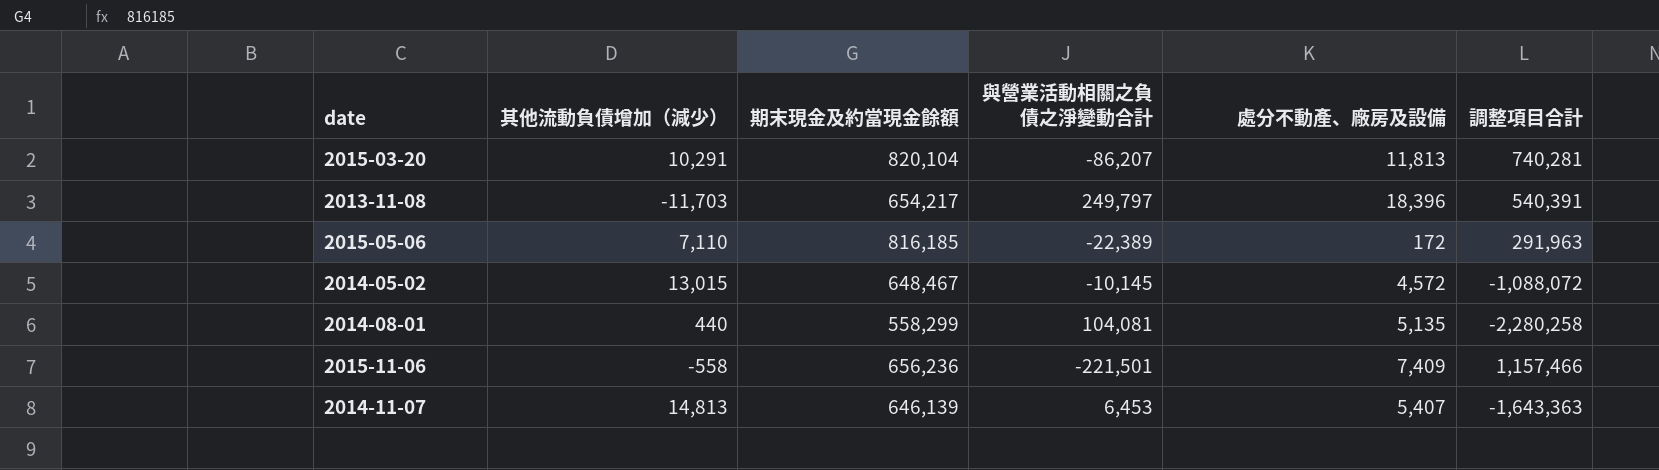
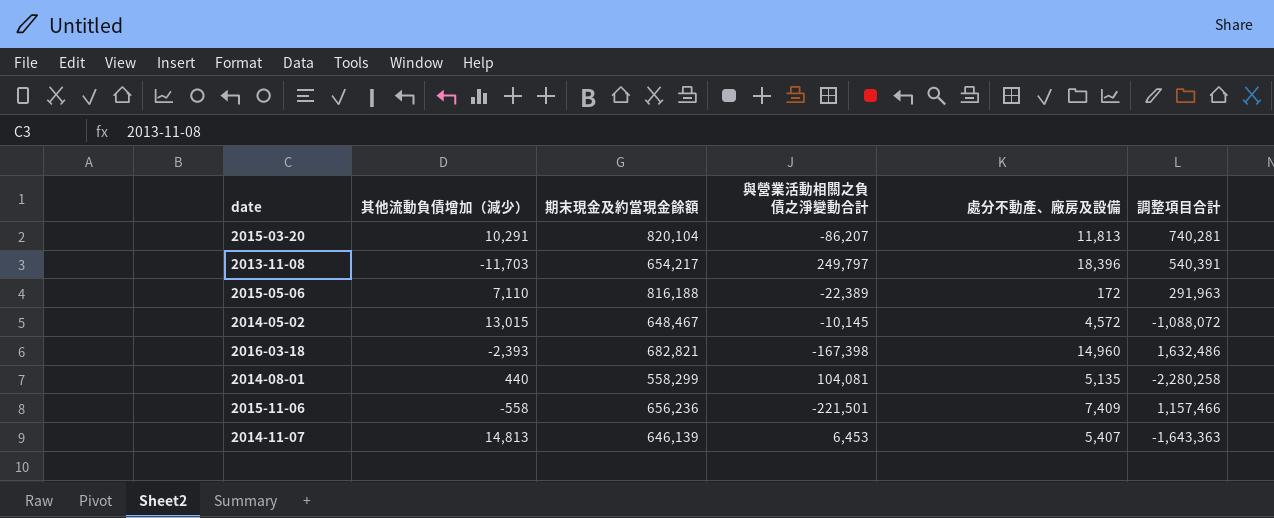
2015-05-06 | 期末現金及約當現金餘額: 816,185 -> 816,188
row 2016-03-18: none -> -2,393 | 682,821 | -167,398 | 14,960 | 1,632,486

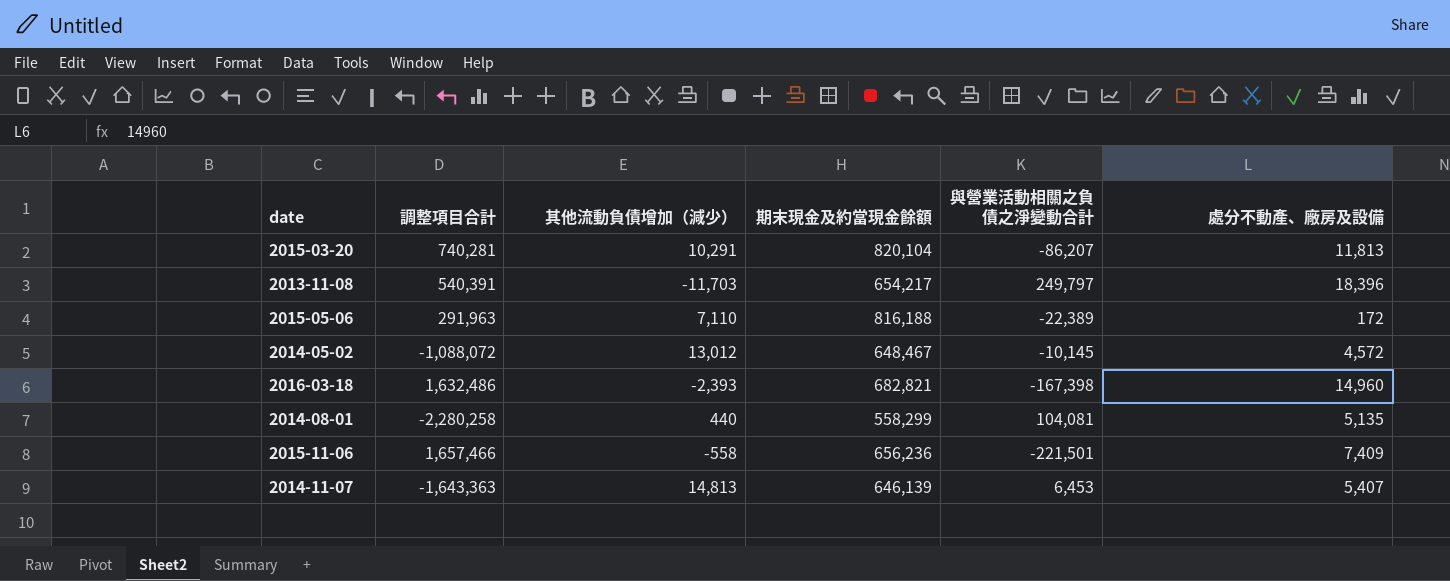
column 調整項目合計 | position: 6 -> 2
2014-05-02 | 其他流動負債增加（減少）: 13,015 -> 13,012
2015-11-06 | 調整項目合計: 1,157,466 -> 1,657,466

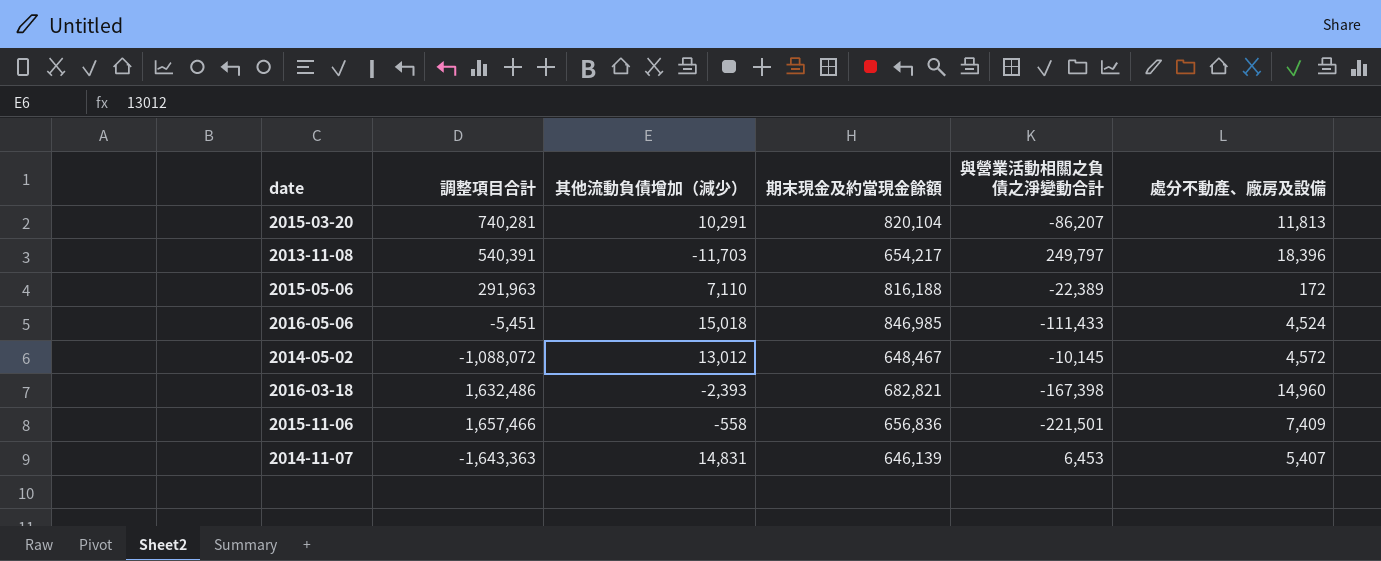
row 2014-08-01: -2,280,258 | 440 | 558,299 | 104,081 | 5,135 -> none
row 2016-05-06: none -> -5,451 | 15,018 | 846,985 | -111,433 | 4,524
2015-11-06 | 期末現金及約當現金餘額: 656,236 -> 656,836
2014-11-07 | 其他流動負債增加（減少）: 14,813 -> 14,831

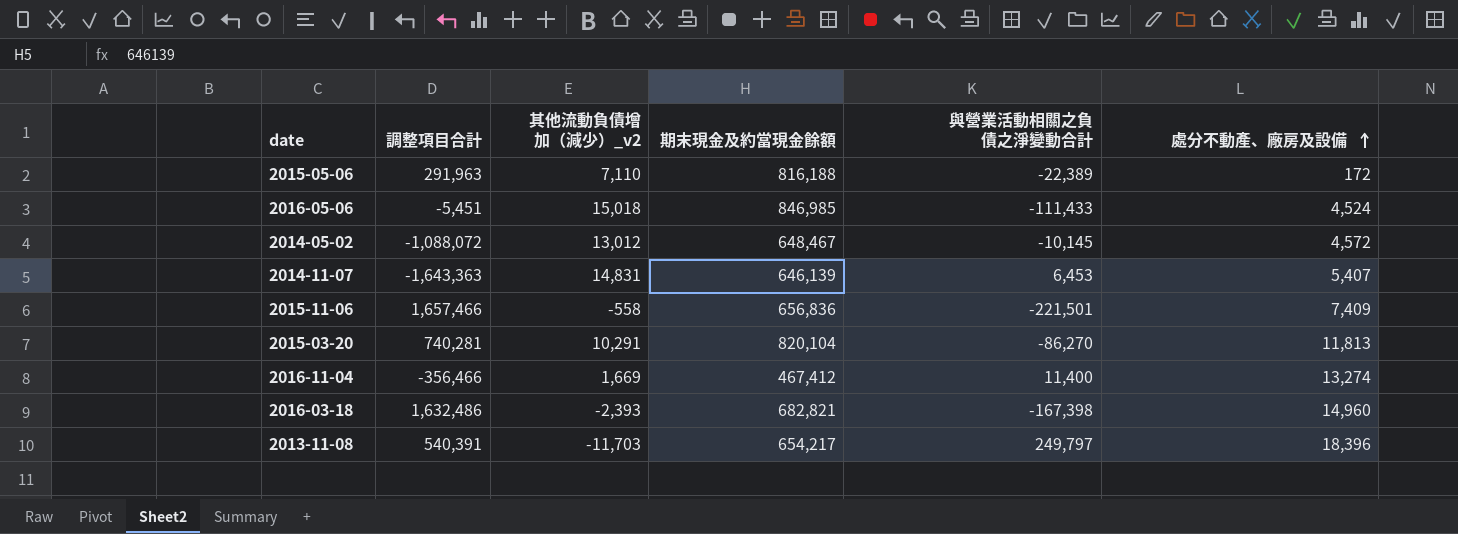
row order: none -> 處分不動產、廠房及設備 ascending
column name: 其他流動負債增加（減少） -> 其他流動負債增加（減少）_v2
2015-03-20 | 與營業活動相關之負債之淨變動合計: -86,207 -> -86,270
row 2016-11-04: none -> -356,466 | 1,669 | 467,412 | 11,400 | 13,274

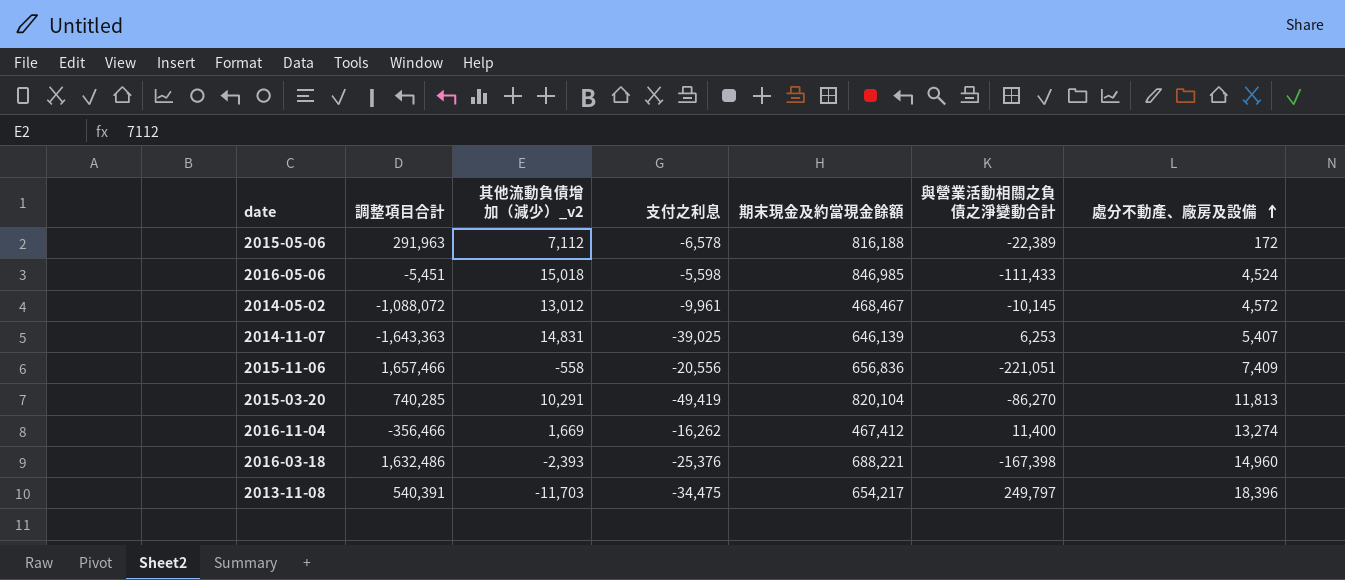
column 支付之利息 | position: none -> 4
2015-05-06 | 其他流動負債增加（減少）_v2: 7,110 -> 7,112
2014-05-02 | 期末現金及約當現金餘額: 648,467 -> 468,467
2014-11-07 | 與營業活動相關之負債之淨變動合計: 6,453 -> 6,253
2015-11-06 | 與營業活動相關之負債之淨變動合計: -221,501 -> -221,051
2015-03-20 | 調整項目合計: 740,281 -> 740,285
2016-03-18 | 期末現金及約當現金餘額: 682,821 -> 688,221

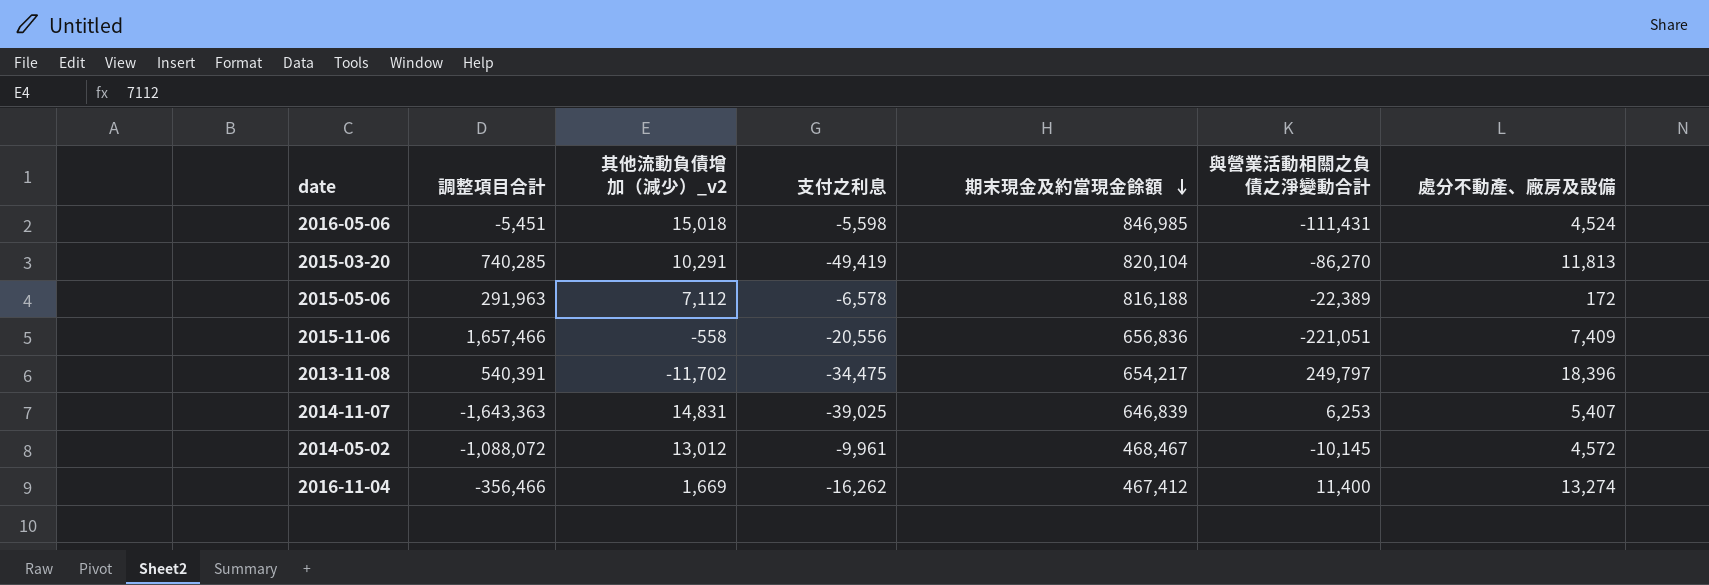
row order: 處分不動產、廠房及設備 ascending -> 期末現金及約當現金餘額 descending
row 2016-03-18: 1,632,486 | -2,393 | -25,376 | 688,221 | -167,398 | 14,960 -> none
2016-05-06 | 與營業活動相關之負債之淨變動合計: -111,433 -> -111,431
2013-11-08 | 其他流動負債增加（減少）_v2: -11,703 -> -11,702
2014-11-07 | 期末現金及約當現金餘額: 646,139 -> 646,839

